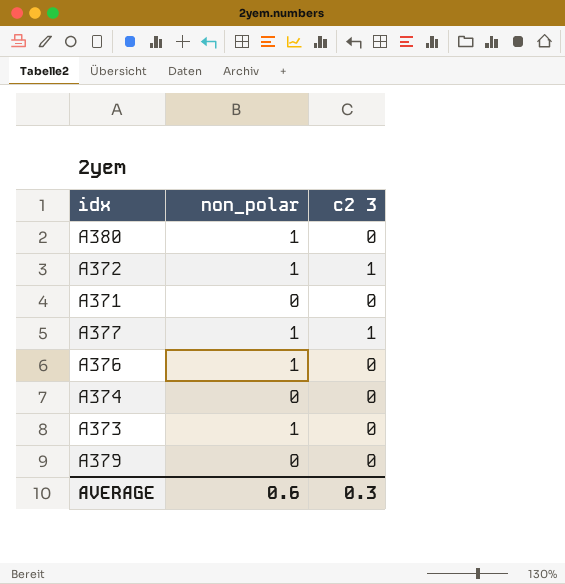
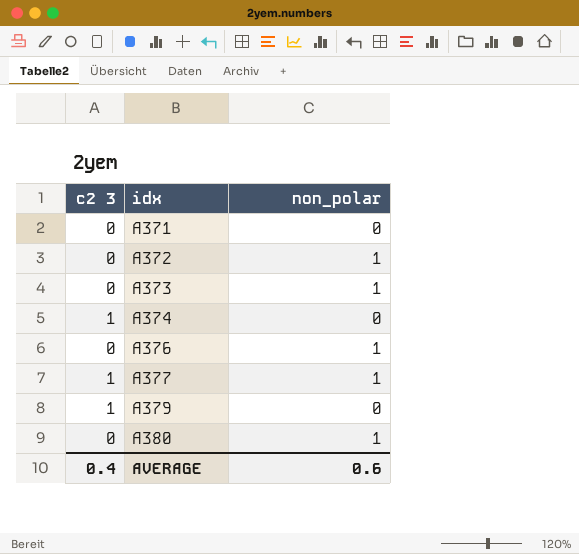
row order: none -> idx ascending
column c2 3 | position: 3 -> 1
A372 | c2 3: 1 -> 0
A374 | c2 3: 0 -> 1
A379 | c2 3: 0 -> 1
AVERAGE | c2 3: 0.3 -> 0.4

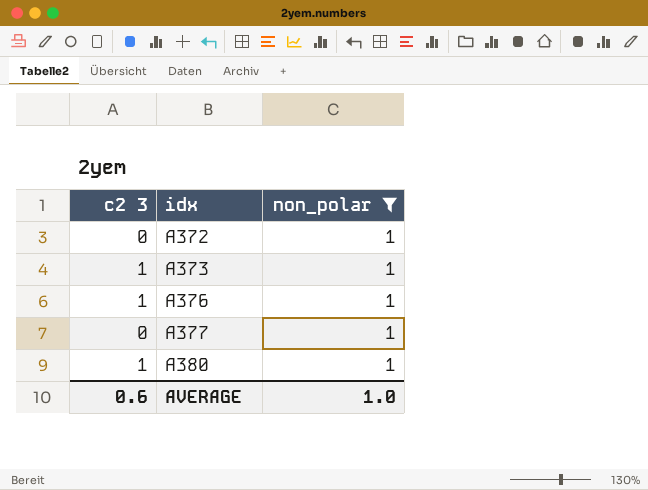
filter: none -> non_polar = 1
A373 | c2 3: 0 -> 1
A376 | c2 3: 0 -> 1
A377 | c2 3: 1 -> 0
A380 | c2 3: 0 -> 1
AVERAGE | c2 3: 0.4 -> 0.6
AVERAGE | non_polar: 0.6 -> 1.0

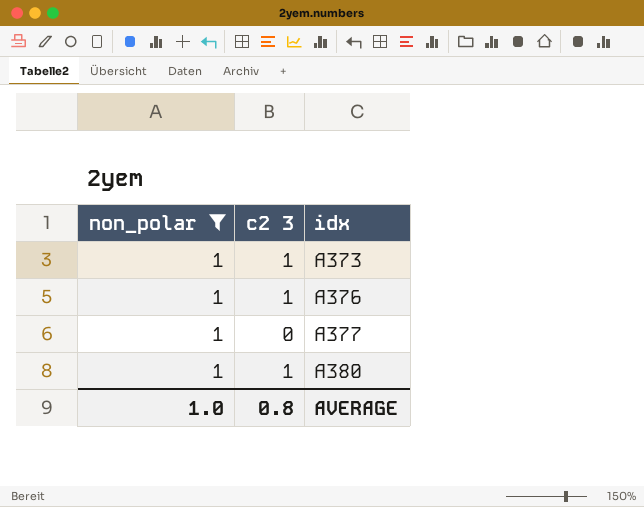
column non_polar | position: 3 -> 1
row A372: 0 | 1 -> none
AVERAGE | c2 3: 0.6 -> 0.8

